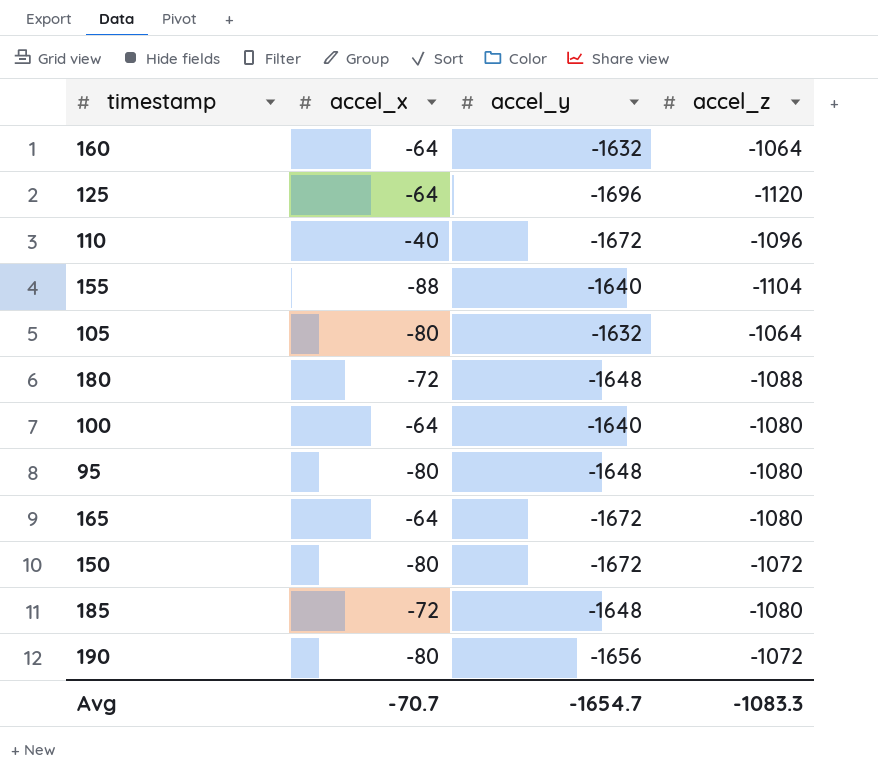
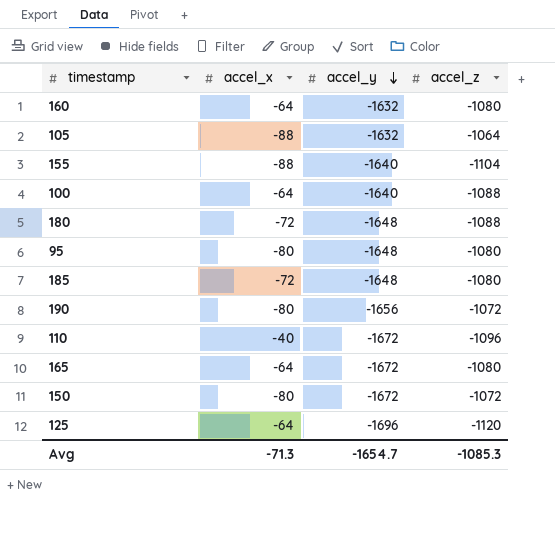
row order: none -> accel_y descending
160 | accel_z: -1064 -> -1080
105 | accel_x: -80 -> -88
100 | accel_z: -1080 -> -1088
Avg | accel_x: -70.7 -> -71.3
Avg | accel_z: -1083.3 -> -1085.3

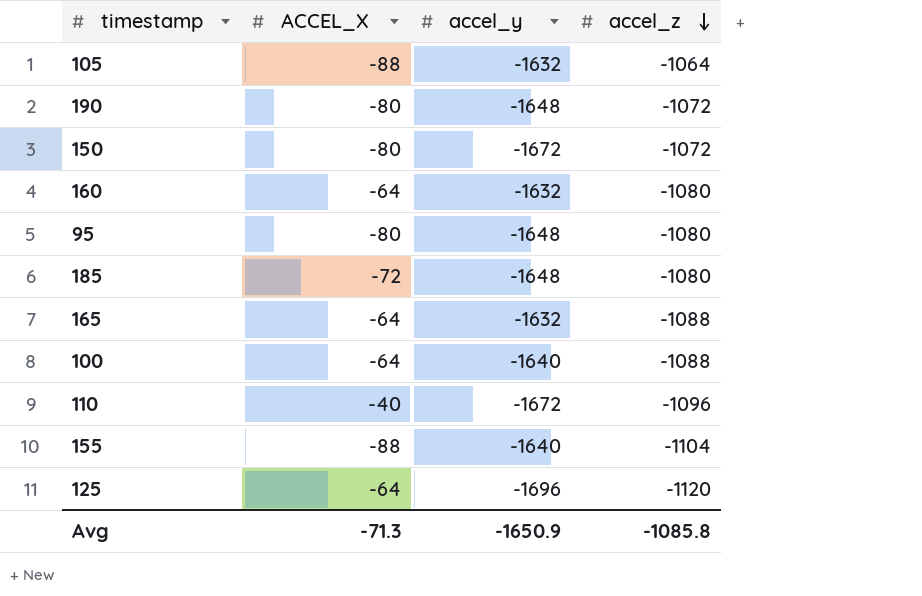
row order: accel_y descending -> accel_z descending
column name: accel_x -> ACCEL_X
row 180: -72 | -1648 | -1088 -> none
190 | accel_y: -1656 -> -1648
165 | accel_y: -1672 -> -1632
165 | accel_z: -1080 -> -1088
Avg | accel_y: -1654.7 -> -1650.9
Avg | accel_z: -1085.3 -> -1085.8

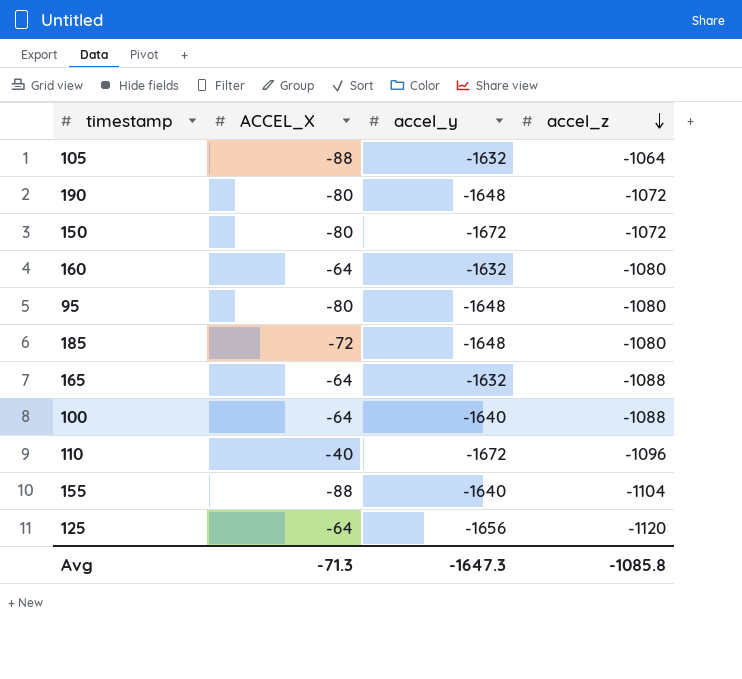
125 | accel_y: -1696 -> -1656
Avg | accel_y: -1650.9 -> -1647.3

